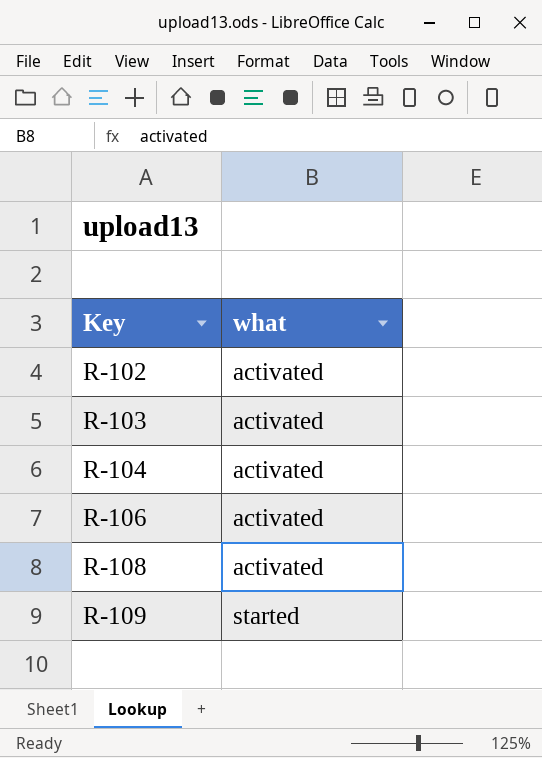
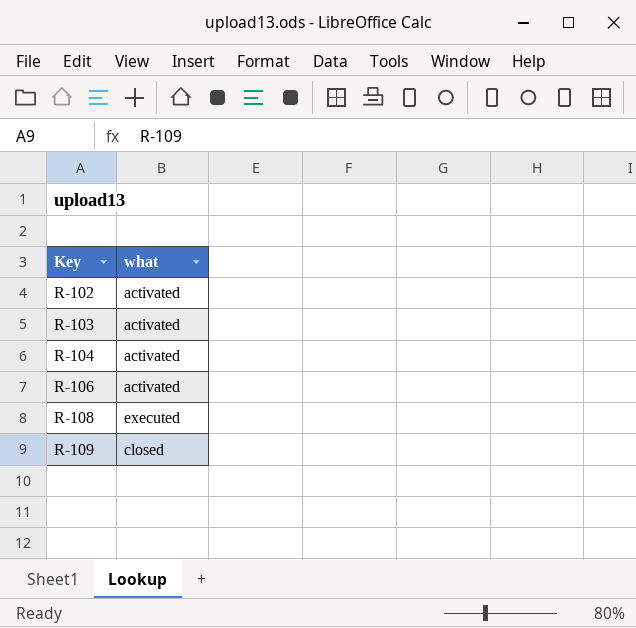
R-108 | what: activated -> executed
R-109 | what: started -> closed

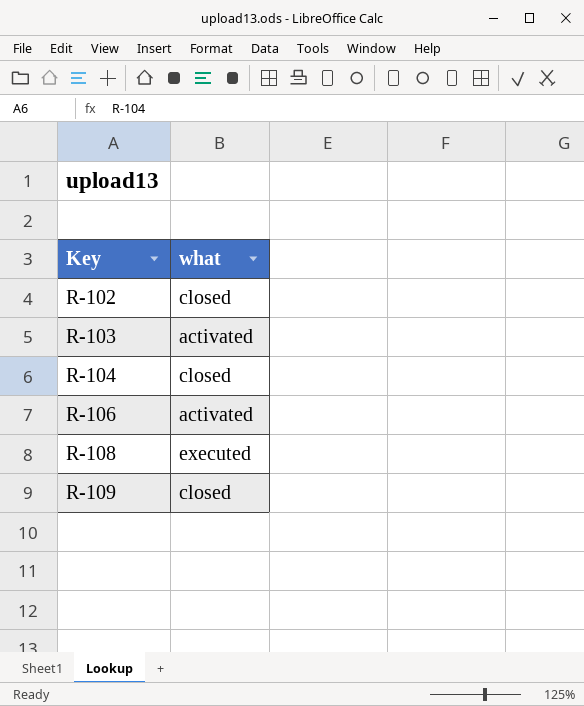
R-102 | what: activated -> closed
R-104 | what: activated -> closed

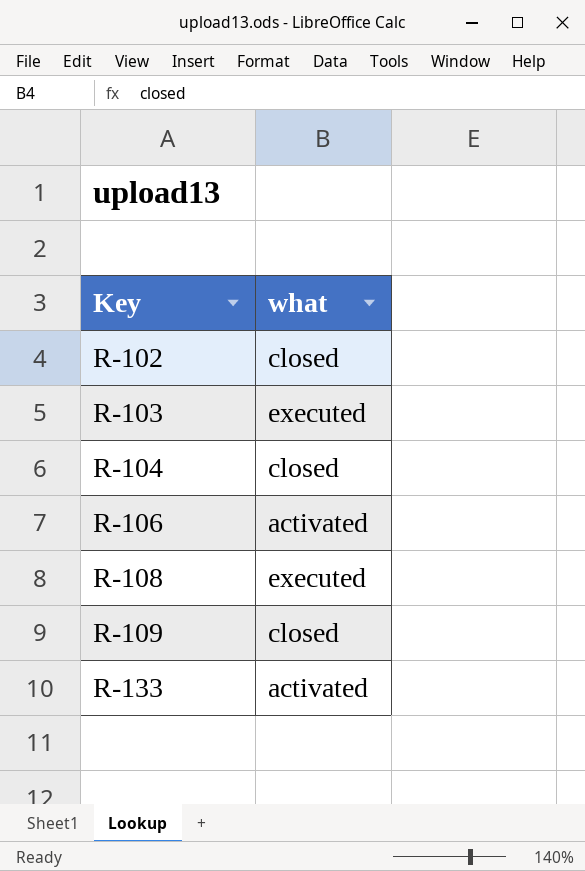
R-103 | what: activated -> executed
row R-133: none -> activated

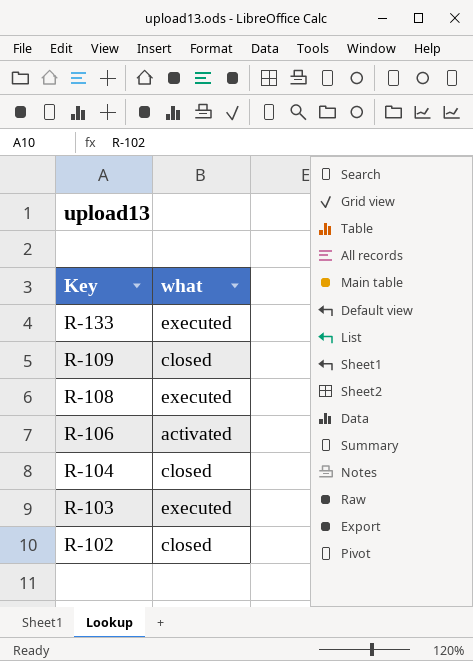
row order: Key ascending -> Key descending
R-133 | what: activated -> executed

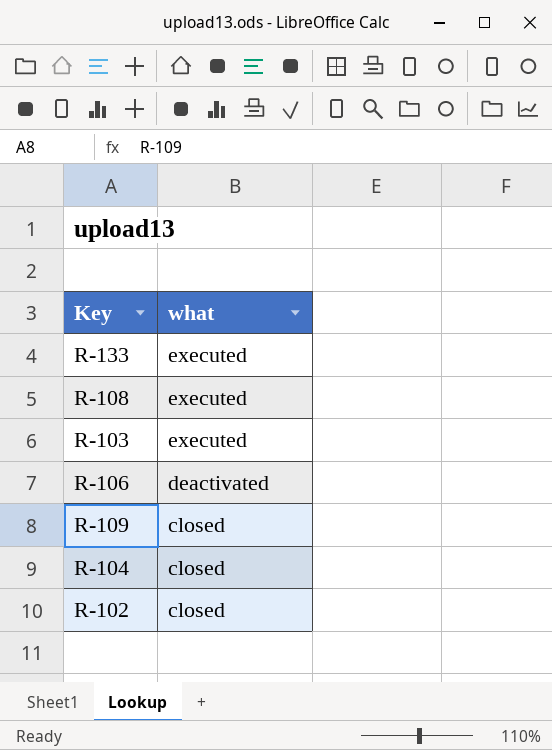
row order: Key descending -> what descending
R-106 | what: activated -> deactivated

